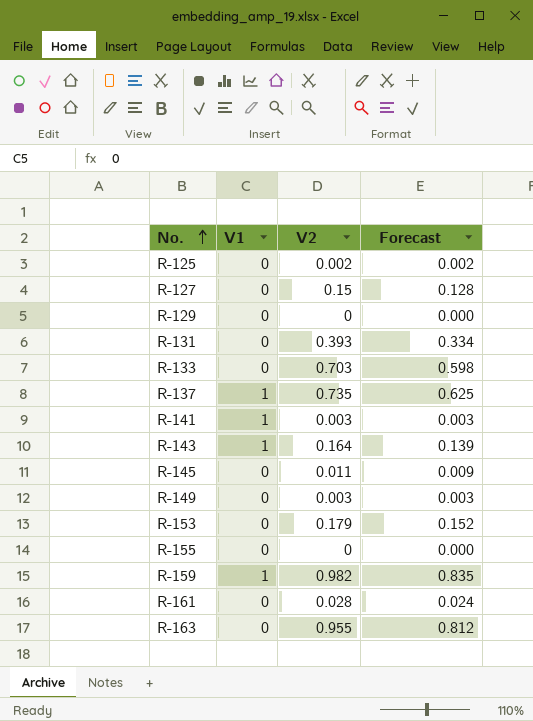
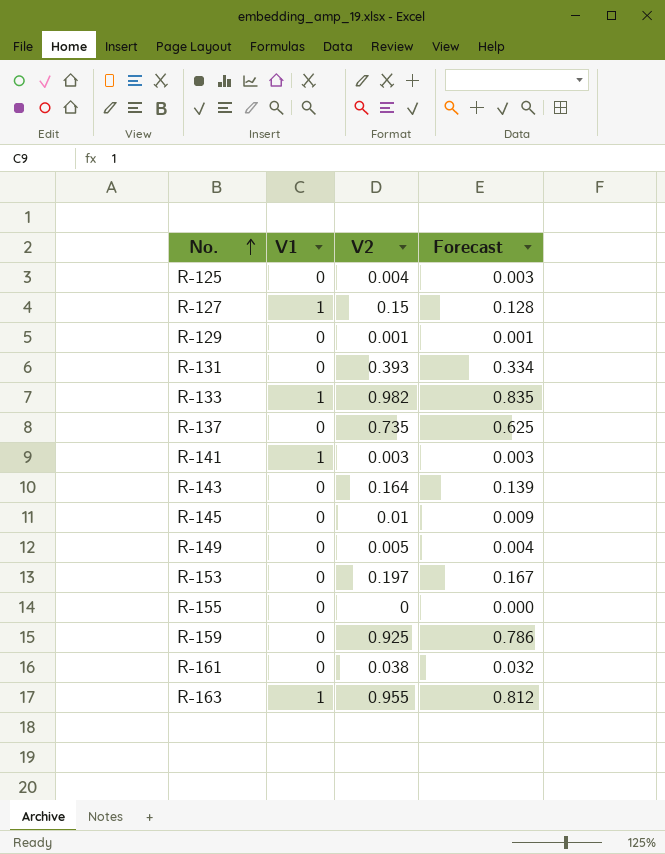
R-125 | V2: 0.002 -> 0.004
R-125 | Forecast: 0.002 -> 0.003
R-127 | V1: 0 -> 1
R-129 | V2: 0 -> 0.001
R-129 | Forecast: 0.000 -> 0.001
R-133 | V1: 0 -> 1
R-133 | V2: 0.703 -> 0.982
R-133 | Forecast: 0.598 -> 0.835
R-137 | V1: 1 -> 0
R-143 | V1: 1 -> 0
R-145 | V2: 0.011 -> 0.01
R-149 | V2: 0.003 -> 0.005
R-149 | Forecast: 0.003 -> 0.004
R-153 | V2: 0.179 -> 0.197
R-153 | Forecast: 0.152 -> 0.167
R-159 | V1: 1 -> 0
R-159 | V2: 0.982 -> 0.925
R-159 | Forecast: 0.835 -> 0.786
R-161 | V2: 0.028 -> 0.038
R-161 | Forecast: 0.024 -> 0.032
R-163 | V1: 0 -> 1

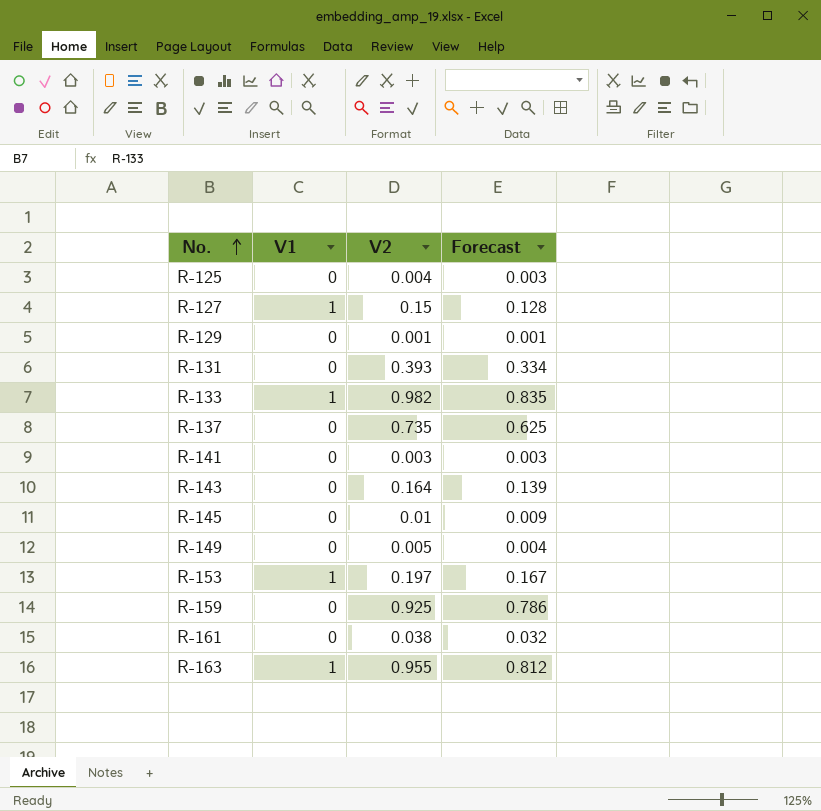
row R-155: 0 | 0 | 0.000 -> none
R-141 | V1: 1 -> 0
R-153 | V1: 0 -> 1

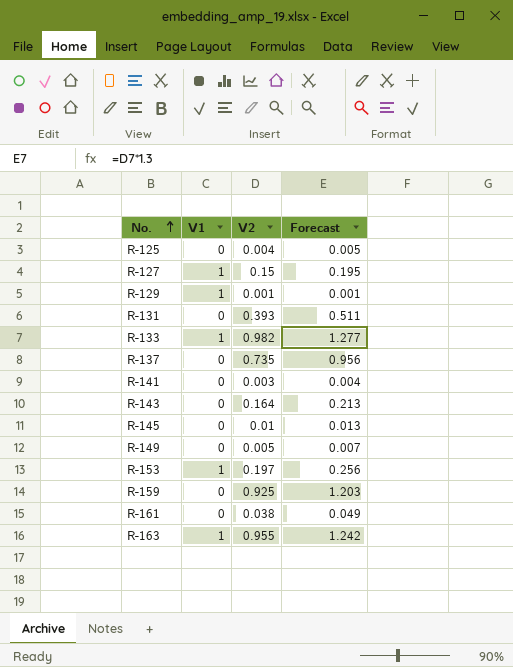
column Forecast | formula: [V2] * 0.85 -> [V2] * 1.3
R-129 | V1: 0 -> 1

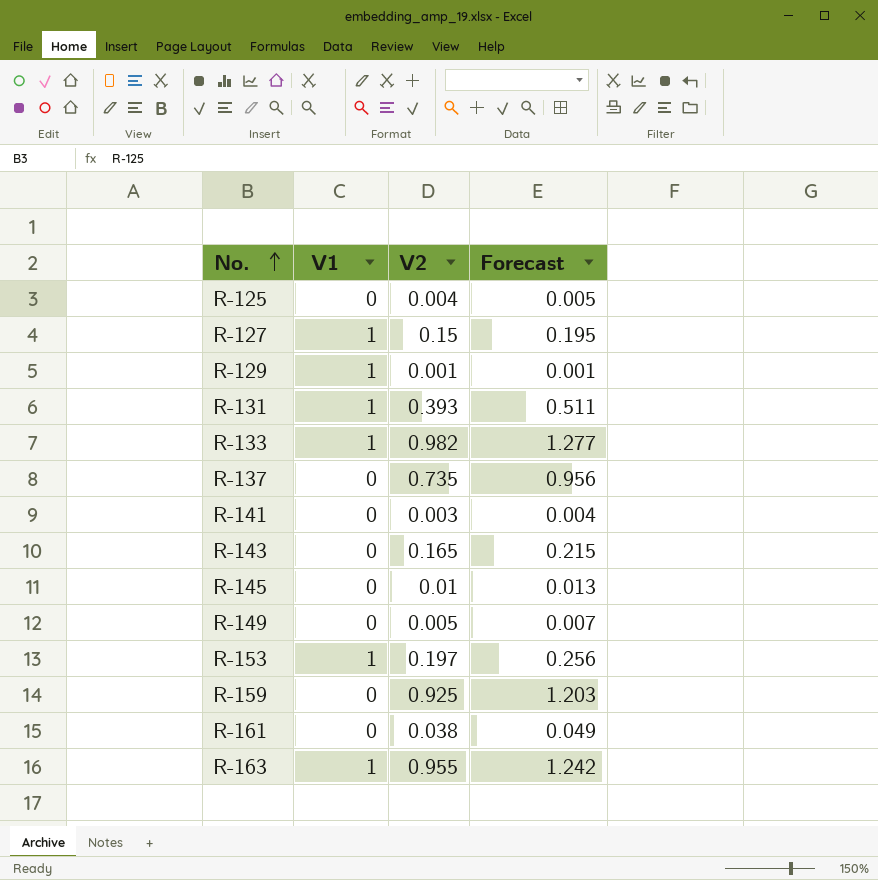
R-131 | V1: 0 -> 1
R-143 | V2: 0.164 -> 0.165
R-143 | Forecast: 0.213 -> 0.215

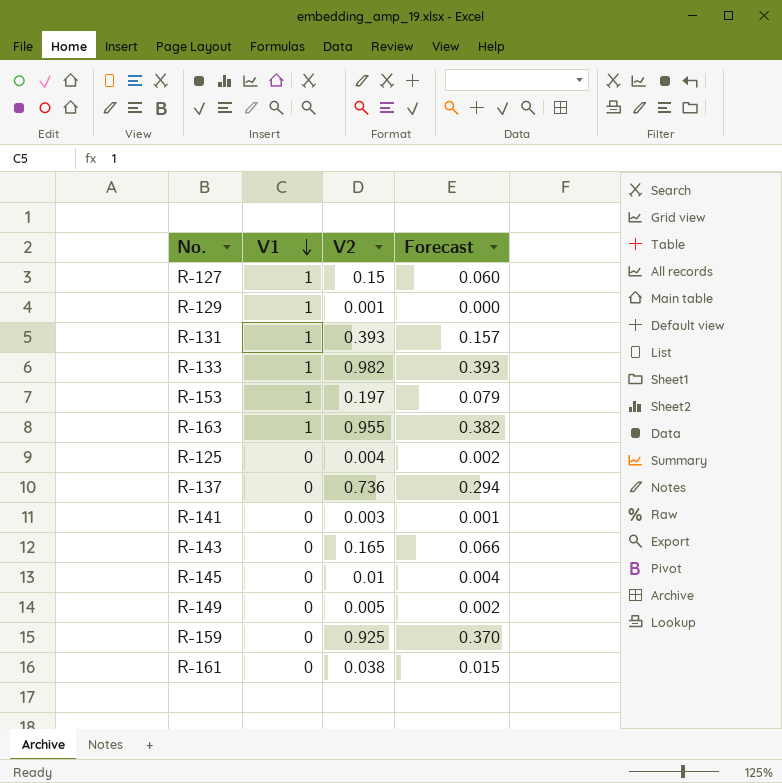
row order: No. ascending -> V1 descending
column Forecast | formula: [V2] * 1.3 -> [V2] * 0.4
R-137 | V2: 0.735 -> 0.736

